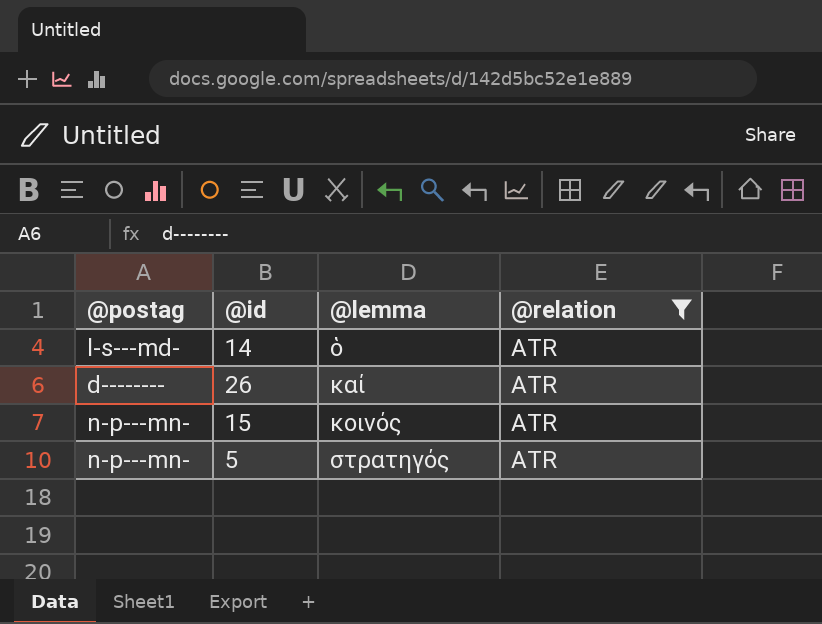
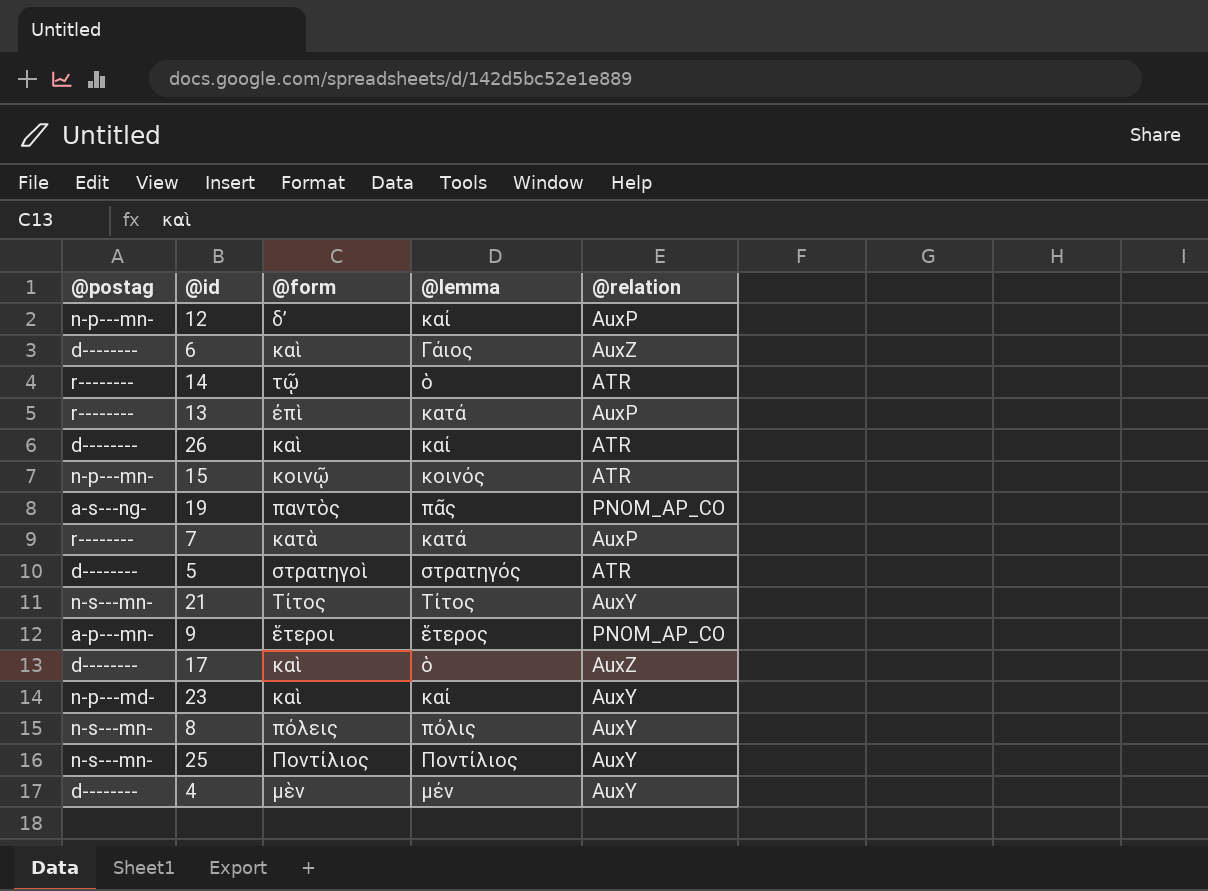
filter: @relation = ATR -> none
column @form | position: none -> 3
14 | @postag: l-s---md- -> r--------
5 | @postag: n-p---mn- -> d--------

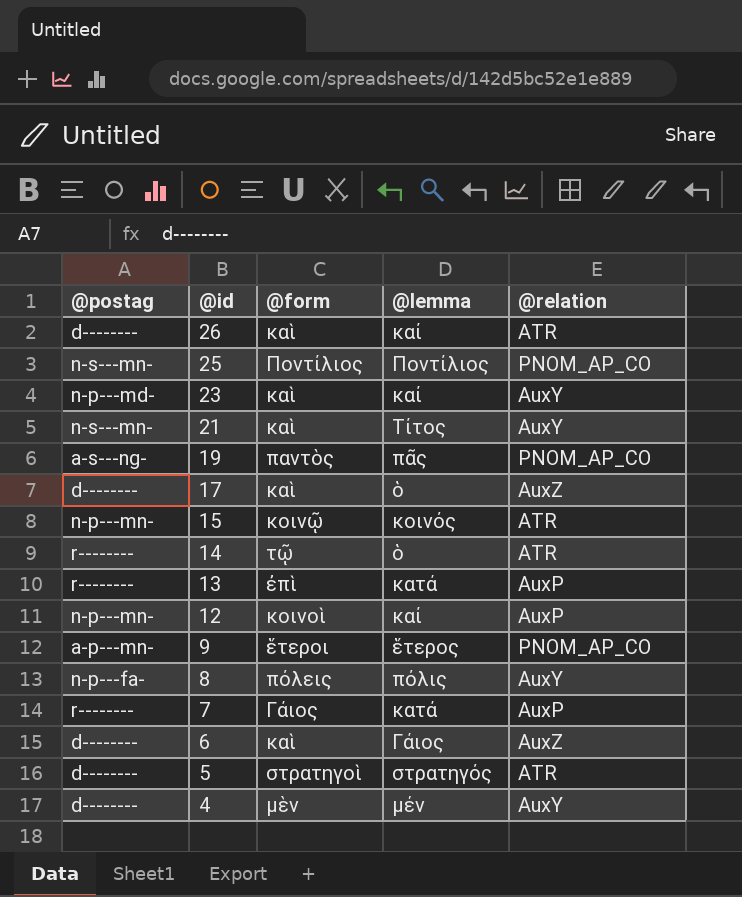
row order: none -> @id descending
25 | @relation: AuxY -> PNOM_AP_CO
21 | @form: Τίτος -> καὶ
12 | @form: δʼ -> κοινοὶ
8 | @postag: n-s---mn- -> n-p---fa-
7 | @form: κατὰ -> Γάιος

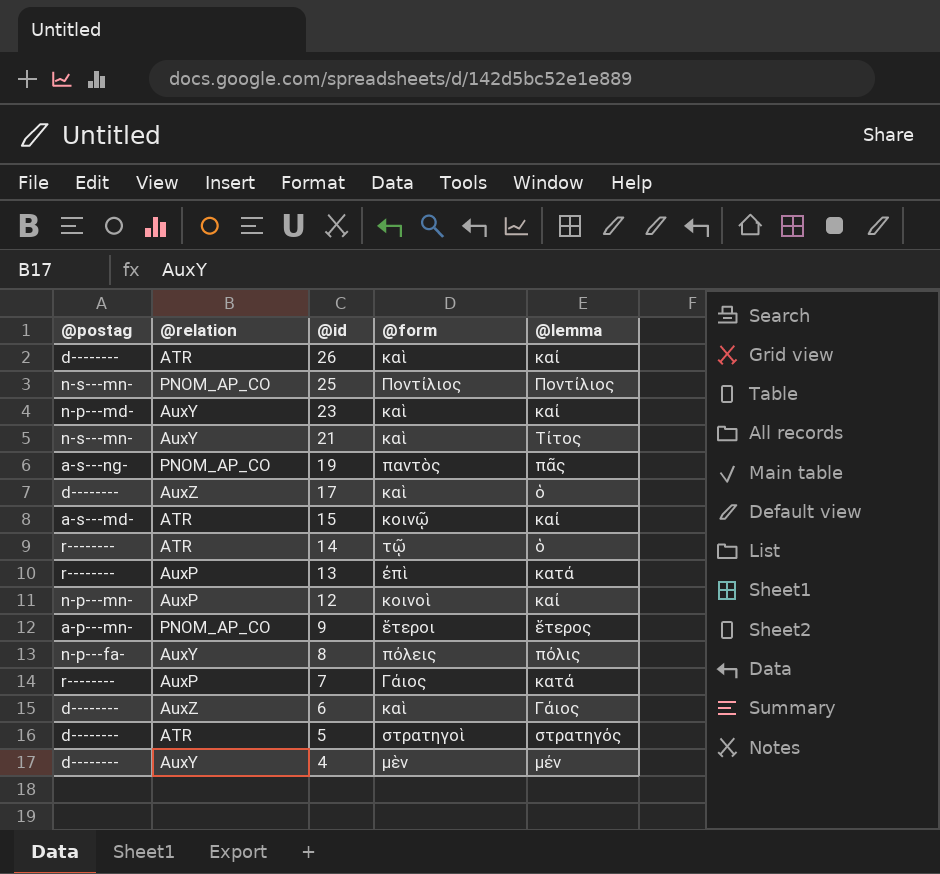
column @relation | position: 5 -> 2
15 | @postag: n-p---mn- -> a-s---md-
15 | @lemma: κοινός -> καί

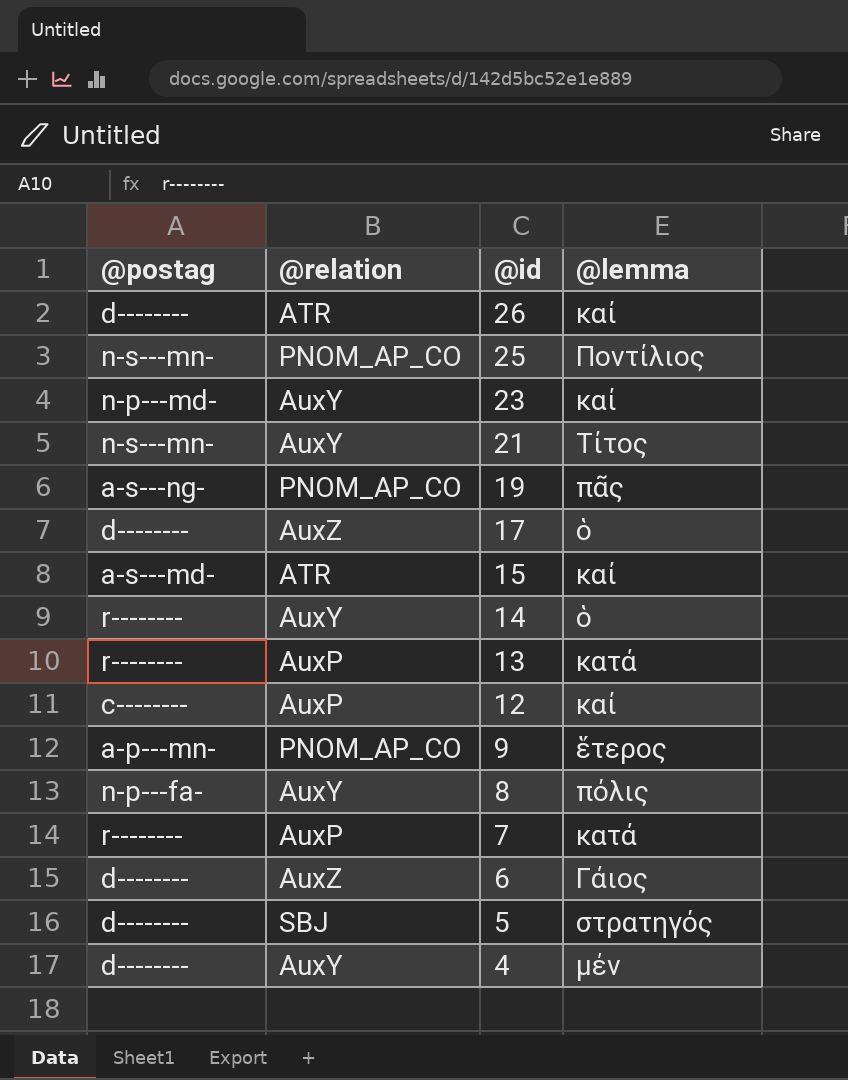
column @form | position: 4 -> none
14 | @relation: ATR -> AuxY
12 | @postag: n-p---mn- -> c--------
5 | @relation: ATR -> SBJ

